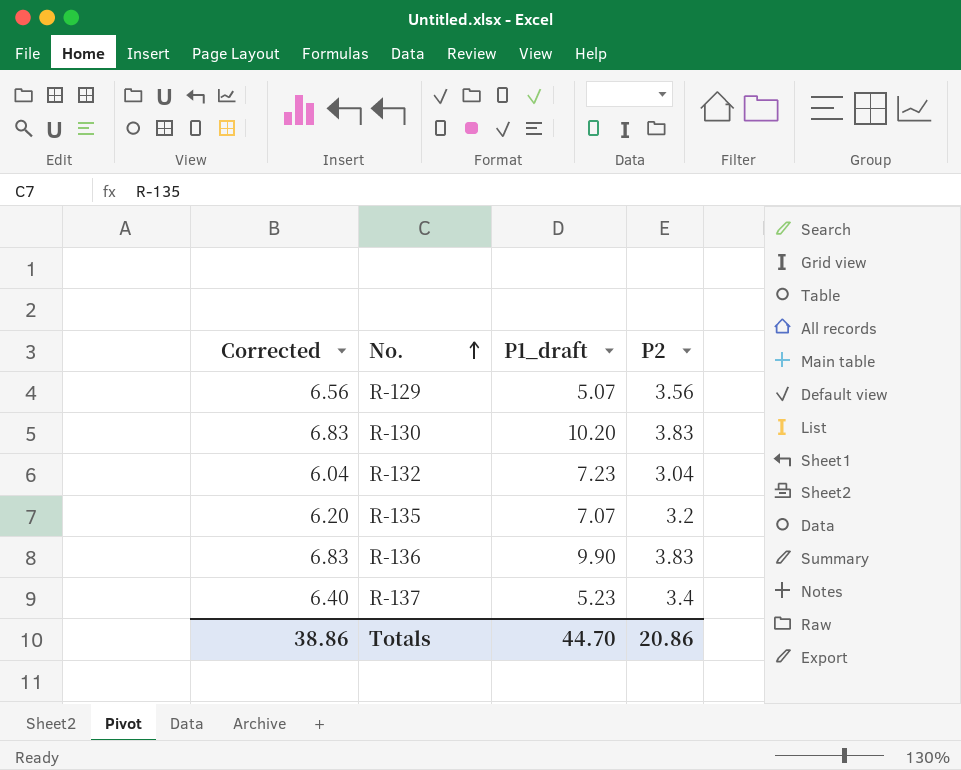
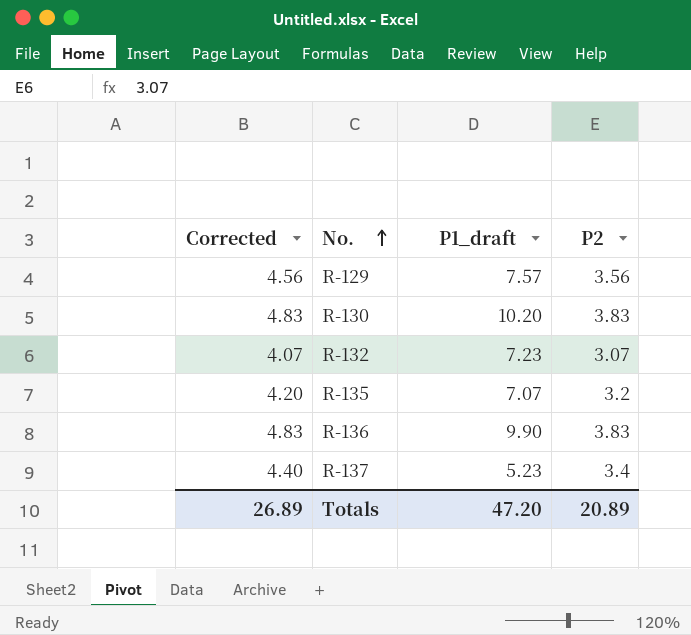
column Corrected | formula: [P2] + 3 -> [P2] + 1
R-129 | P1_draft: 5.07 -> 7.57
R-132 | P2: 3.04 -> 3.07
Totals | Corrected: 38.86 -> 26.89
Totals | P1_draft: 44.70 -> 47.20
Totals | P2: 20.86 -> 20.89

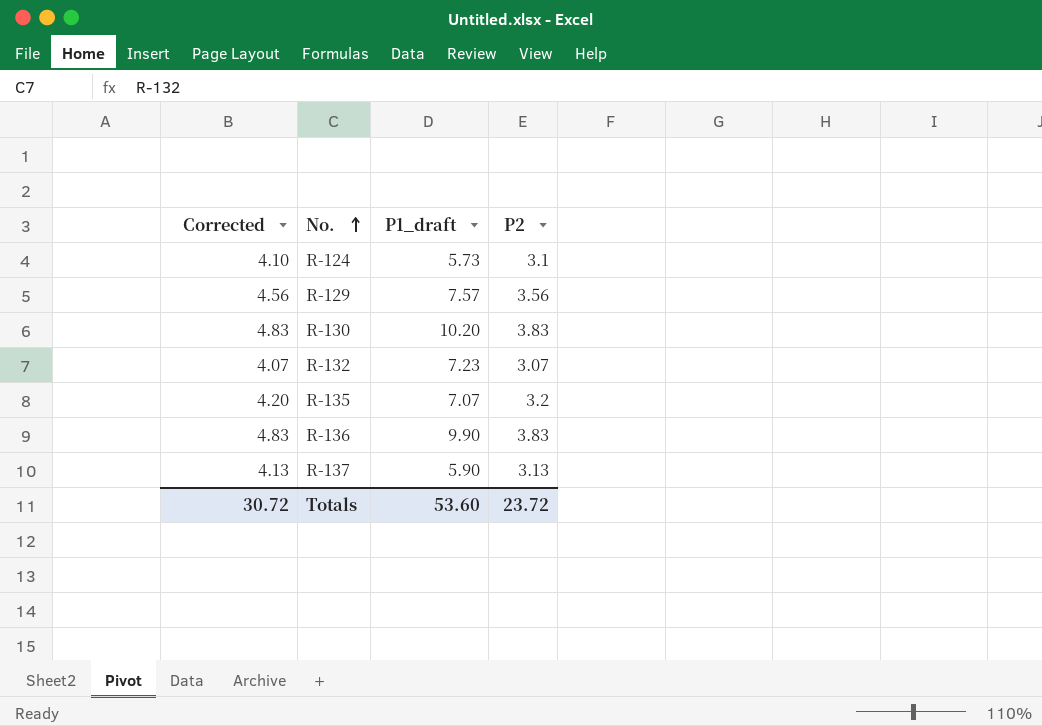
row R-124: none -> 4.10 | 5.73 | 3.1
R-137 | Corrected: 4.40 -> 4.13
R-137 | P1_draft: 5.23 -> 5.90
R-137 | P2: 3.4 -> 3.13
Totals | Corrected: 26.89 -> 30.72
Totals | P1_draft: 47.20 -> 53.60
Totals | P2: 20.89 -> 23.72

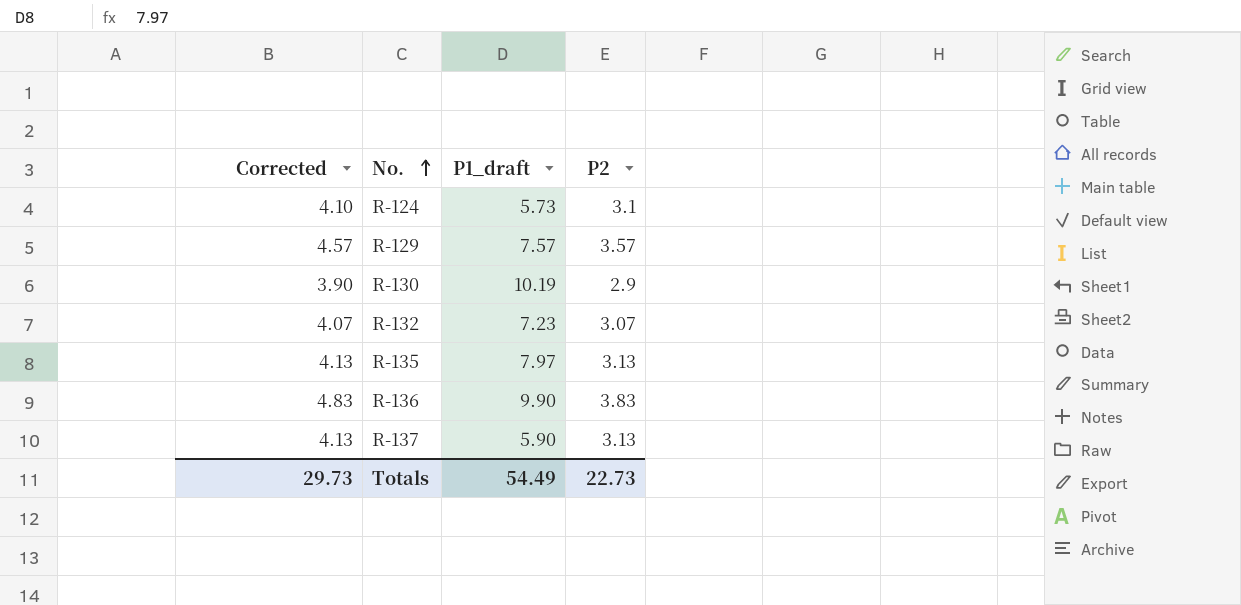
R-129 | Corrected: 4.56 -> 4.57
R-129 | P2: 3.56 -> 3.57
R-130 | Corrected: 4.83 -> 3.90
R-130 | P1_draft: 10.20 -> 10.19
R-130 | P2: 3.83 -> 2.9
R-135 | Corrected: 4.20 -> 4.13
R-135 | P1_draft: 7.07 -> 7.97
R-135 | P2: 3.2 -> 3.13
Totals | Corrected: 30.72 -> 29.73
Totals | P1_draft: 53.60 -> 54.49
Totals | P2: 23.72 -> 22.73

